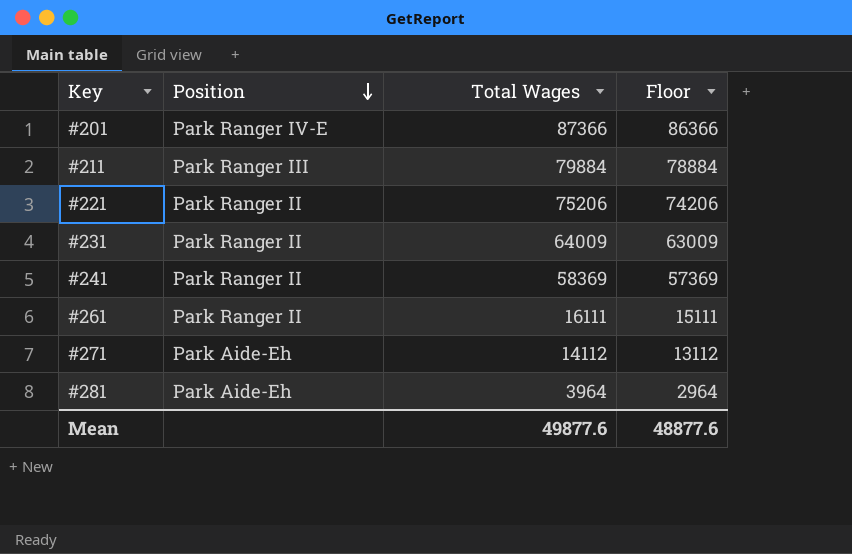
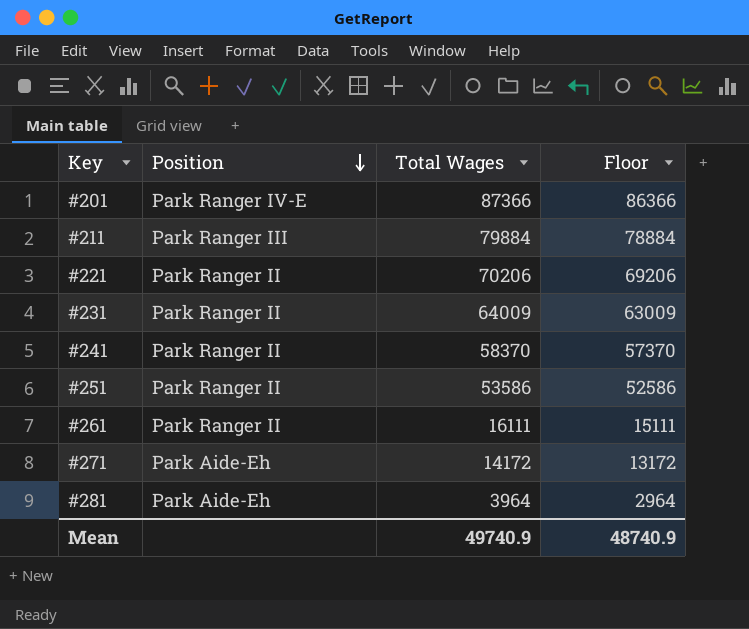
#221 | Total Wages: 75206 -> 70206
#221 | Floor: 74206 -> 69206
#241 | Total Wages: 58369 -> 58370
#241 | Floor: 57369 -> 57370
row #251: none -> Park Ranger II | 53586 | 52586
#271 | Total Wages: 14112 -> 14172
#271 | Floor: 13112 -> 13172
Mean | Total Wages: 49877.6 -> 49740.9
Mean | Floor: 48877.6 -> 48740.9

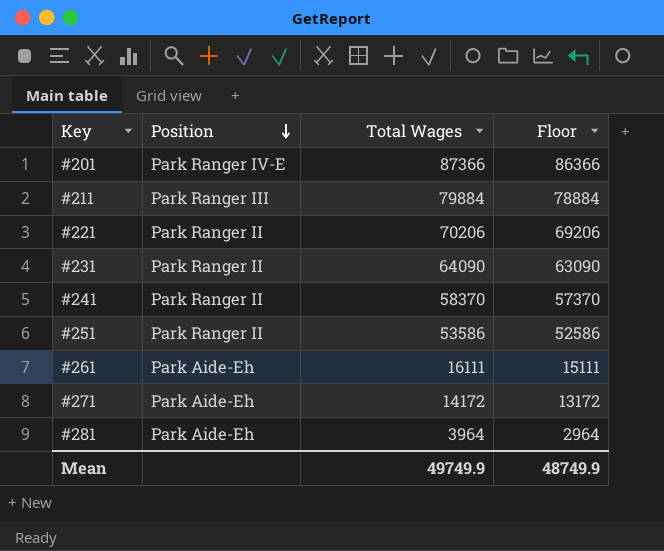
#231 | Total Wages: 64009 -> 64090
#231 | Floor: 63009 -> 63090
#261 | Position: Park Ranger II -> Park Aide-Eh
Mean | Total Wages: 49740.9 -> 49749.9
Mean | Floor: 48740.9 -> 48749.9

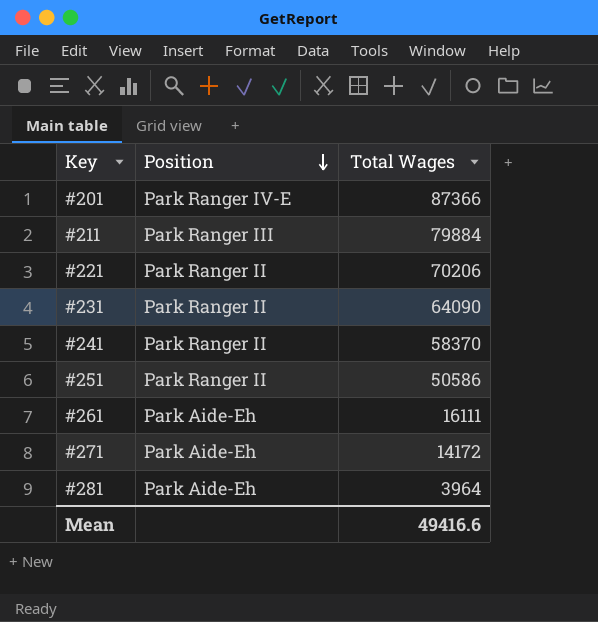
column Floor | formula: [Total Wages] - 1000 -> none
#251 | Total Wages: 53586 -> 50586
Mean | Total Wages: 49749.9 -> 49416.6

